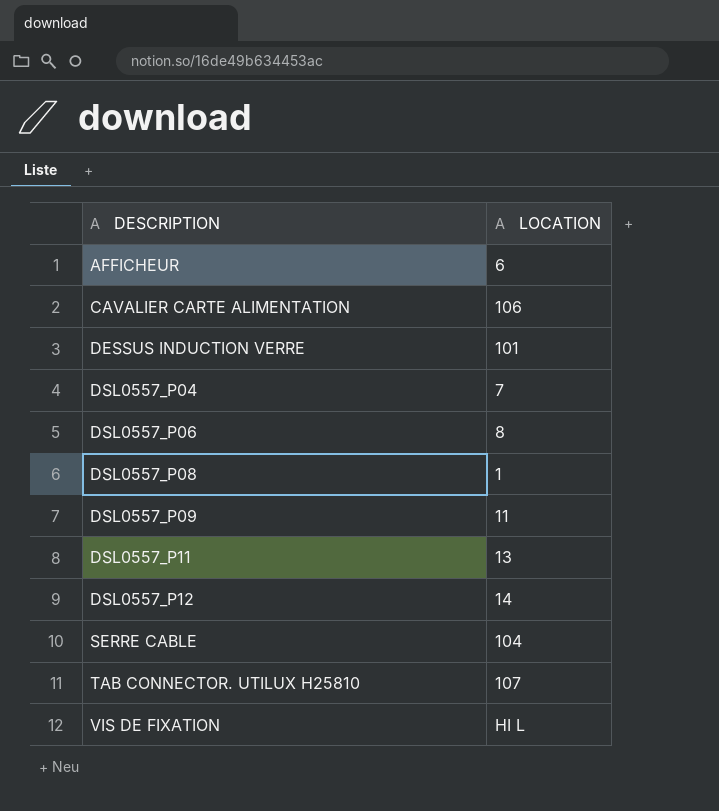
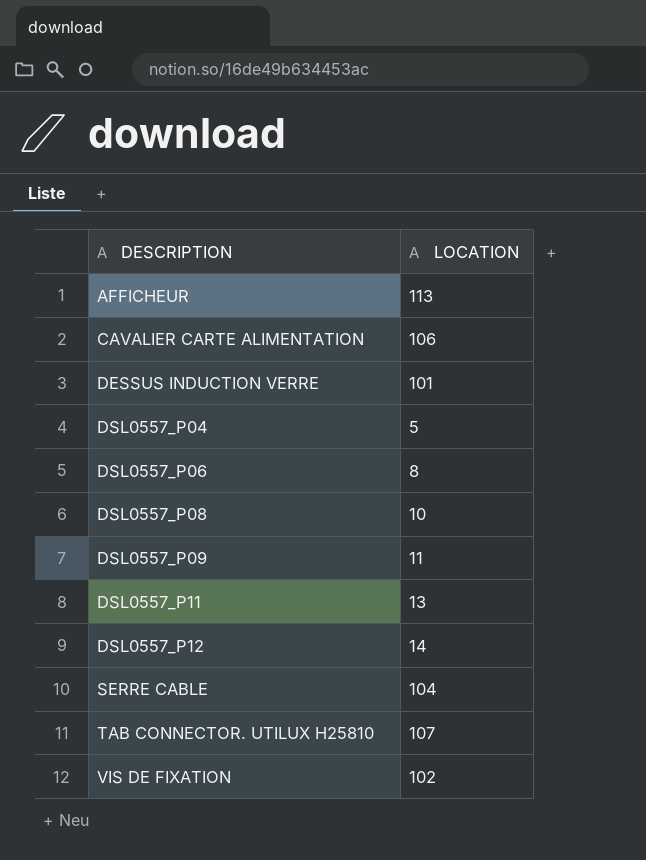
AFFICHEUR | LOCATION: 6 -> 113
DSL0557_P04 | LOCATION: 7 -> 5
DSL0557_P08 | LOCATION: 1 -> 10
VIS DE FIXATION | LOCATION: HI L -> 102

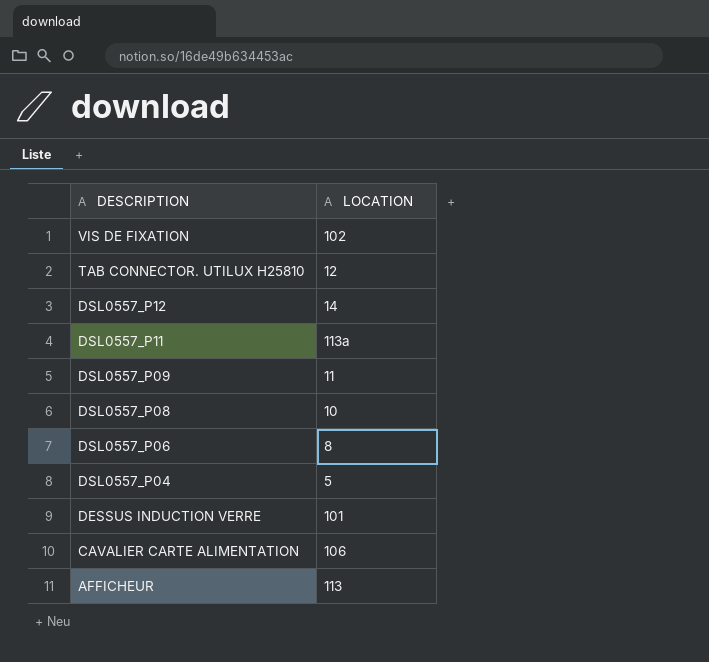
row order: DESCRIPTION ascending -> DESCRIPTION descending
row SERRE CABLE: 104 -> none
TAB CONNECTOR. UTILUX H25810 | LOCATION: 107 -> 12
DSL0557_P11 | LOCATION: 13 -> 113a

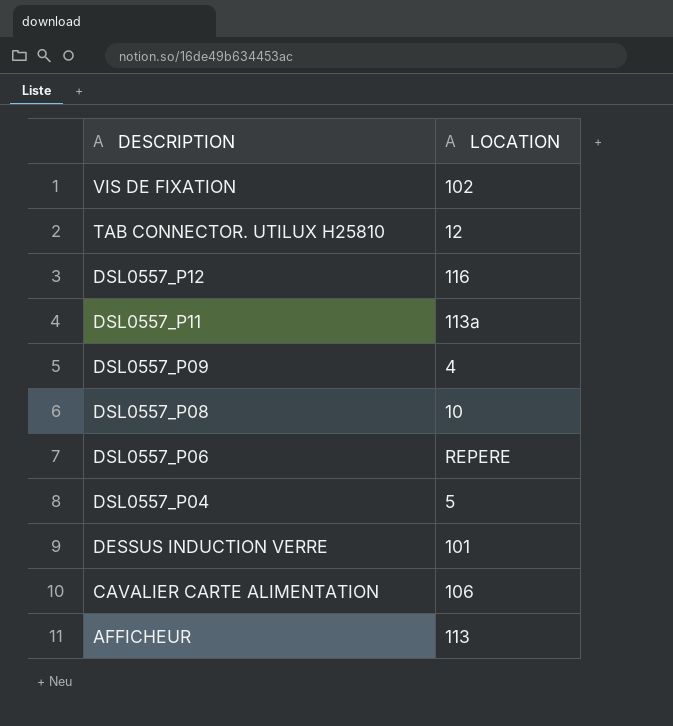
DSL0557_P12 | LOCATION: 14 -> 116
DSL0557_P09 | LOCATION: 11 -> 4
DSL0557_P06 | LOCATION: 8 -> REPERE

